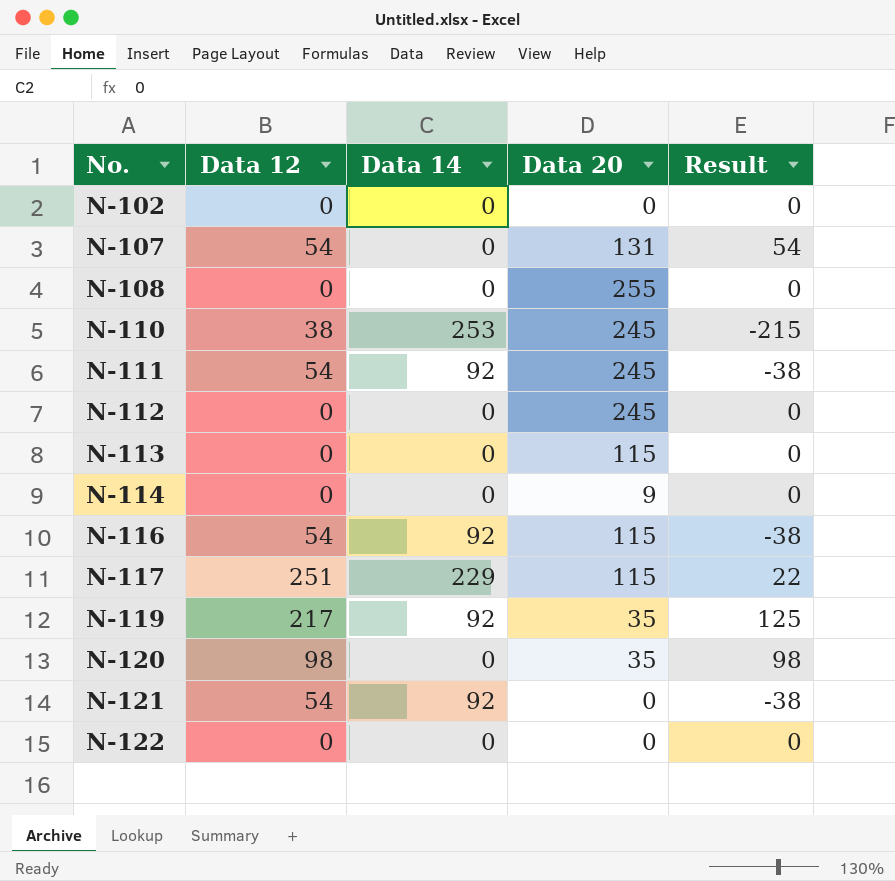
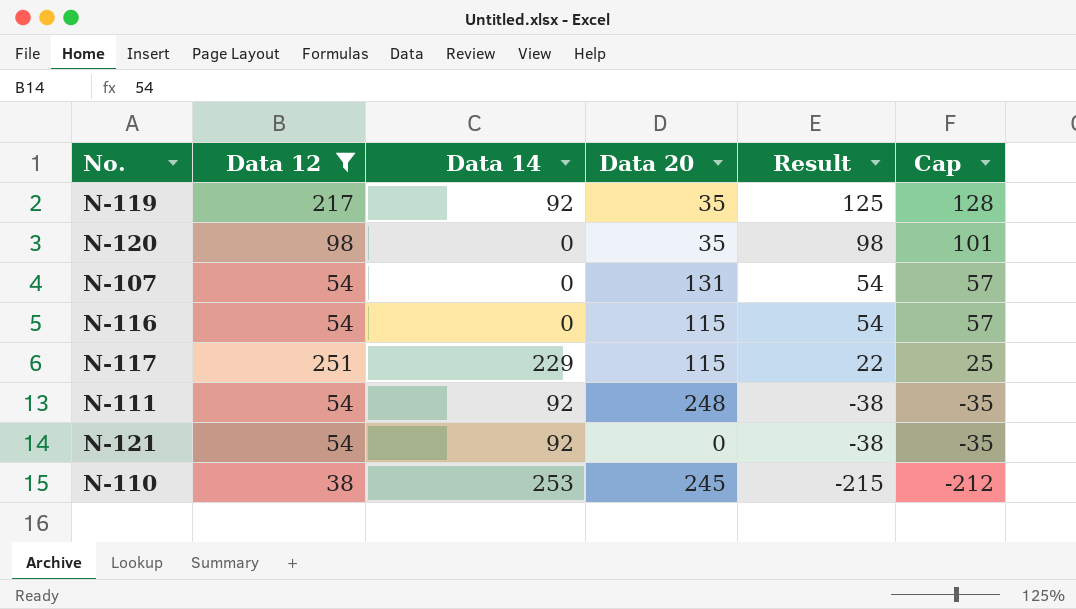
filter: none -> Data 12 != 0
row order: No. ascending -> Result descending
column Cap | formula: none -> [Result] + 3
N-116 | Data 14: 92 -> 0
N-116 | Result: -38 -> 54
N-111 | Data 20: 245 -> 248

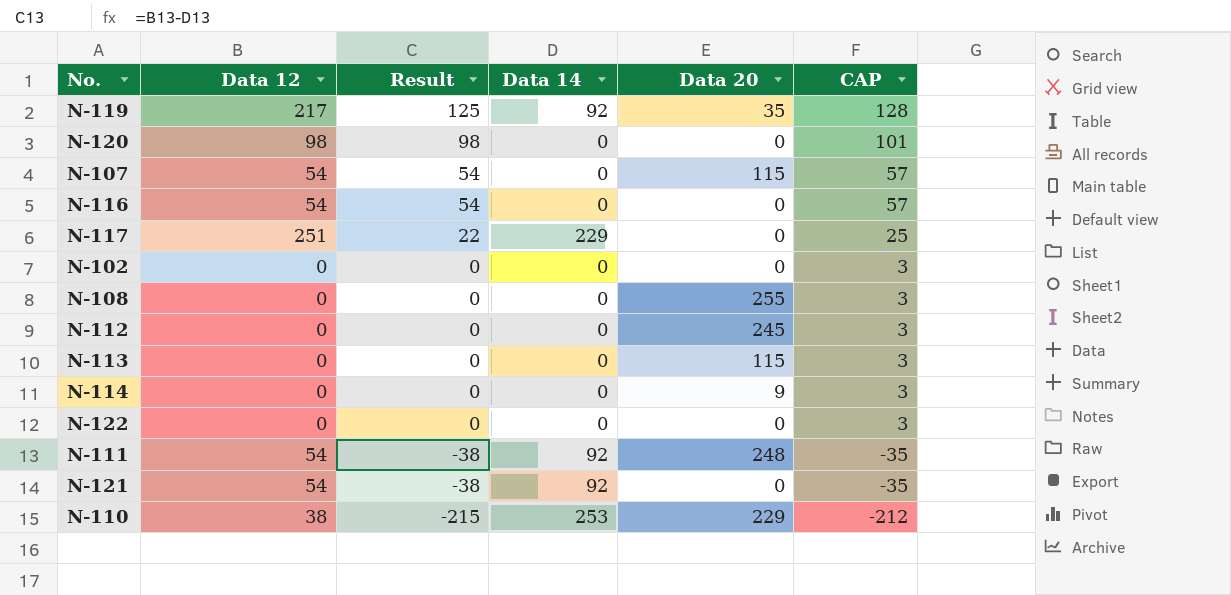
filter: Data 12 != 0 -> none
column Result | position: 5 -> 3
column name: Cap -> CAP
N-120 | Data 20: 35 -> 0
N-107 | Data 20: 131 -> 115
N-116 | Data 20: 115 -> 0
N-117 | Data 20: 115 -> 0
N-110 | Data 20: 245 -> 229

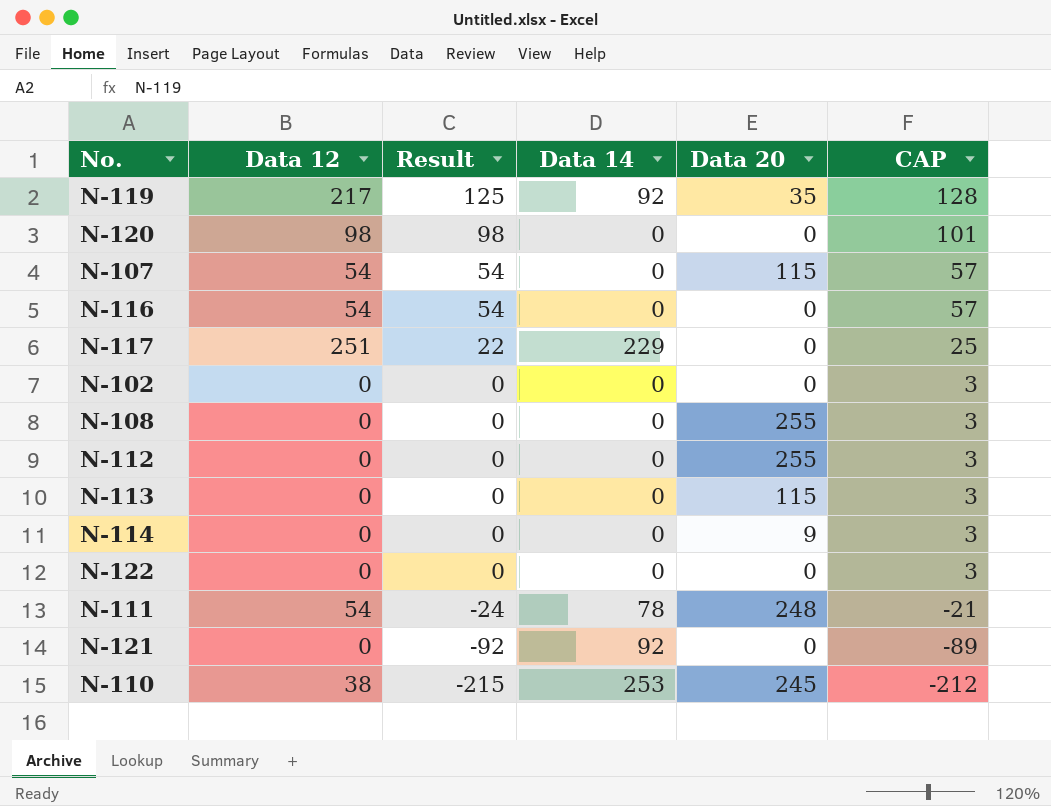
N-112 | Data 20: 245 -> 255
N-111 | Result: -38 -> -24
N-111 | Data 14: 92 -> 78
N-111 | CAP: -35 -> -21
N-121 | Data 12: 54 -> 0
N-121 | Result: -38 -> -92
N-121 | CAP: -35 -> -89
N-110 | Data 20: 229 -> 245

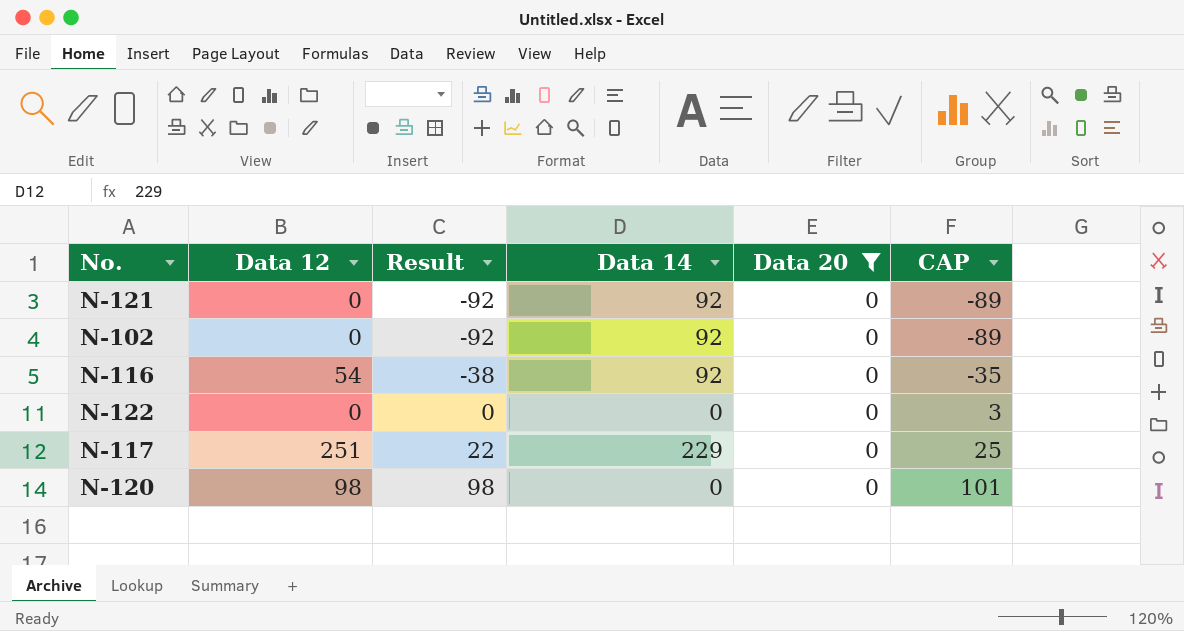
filter: none -> Data 20 = 0
row order: Result descending -> Result ascending
N-102 | Result: 0 -> -92
N-102 | Data 14: 0 -> 92
N-102 | CAP: 3 -> -89
N-116 | Result: 54 -> -38
N-116 | Data 14: 0 -> 92
N-116 | CAP: 57 -> -35

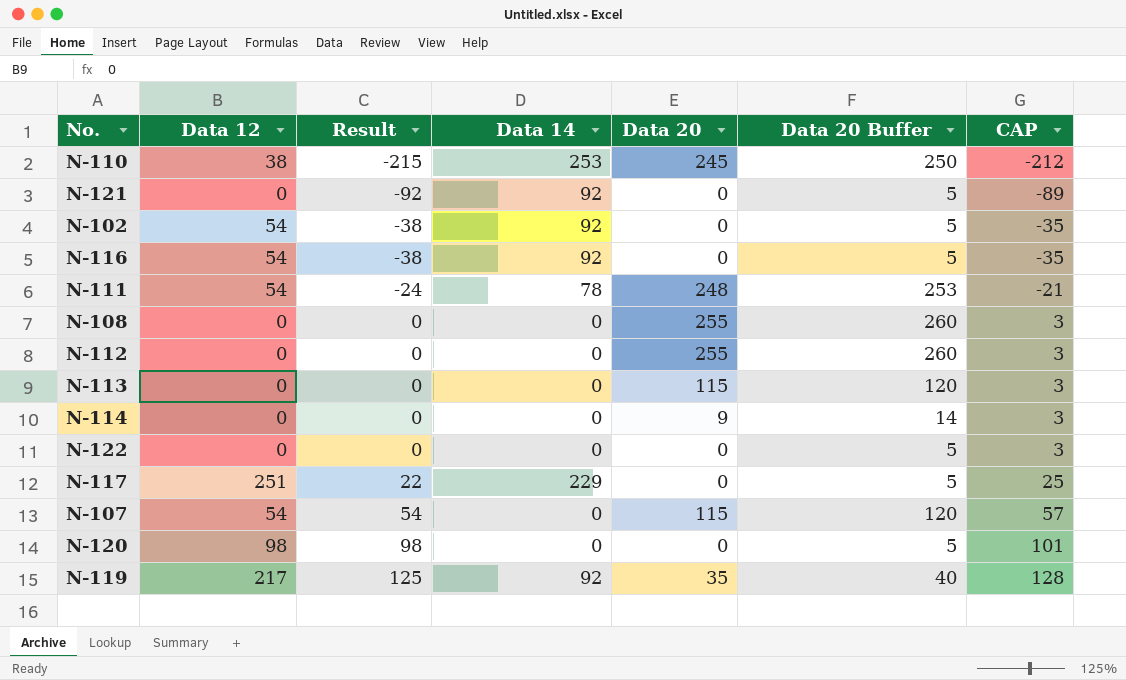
filter: Data 20 = 0 -> none
column Data 20 Buffer | formula: none -> [Data 20] + 5
N-102 | Data 12: 0 -> 54
N-102 | Result: -92 -> -38
N-102 | CAP: -89 -> -35

